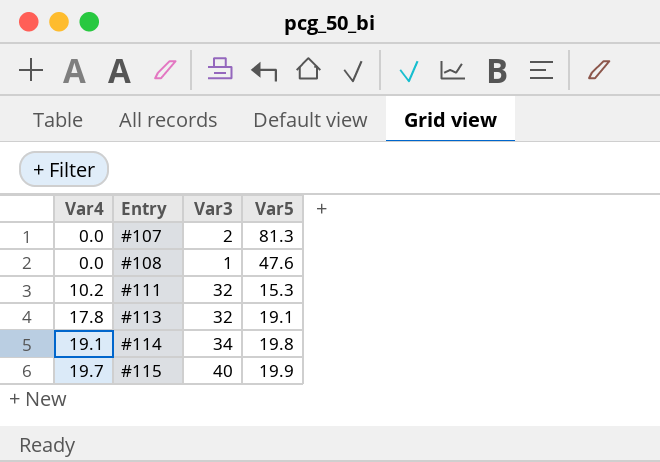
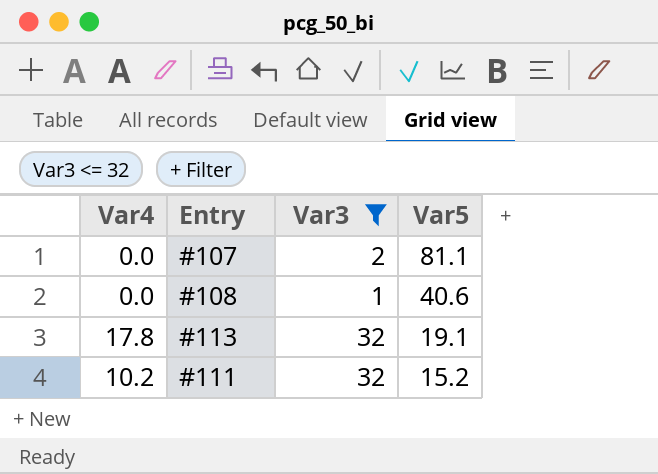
filter: none -> Var3 <= 32
row order: Var4 ascending -> Var5 descending
#107 | Var5: 81.3 -> 81.1
#108 | Var5: 47.6 -> 40.6
#111 | Var5: 15.3 -> 15.2

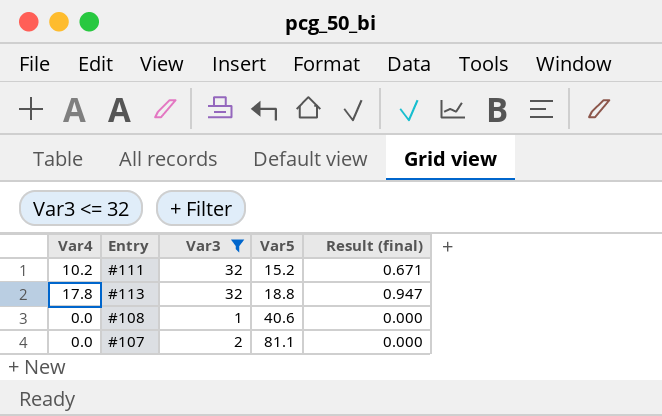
row order: Var5 descending -> Var5 ascending
column Result (final) | formula: none -> [Var4] / [Var5]
#113 | Var5: 19.1 -> 18.8

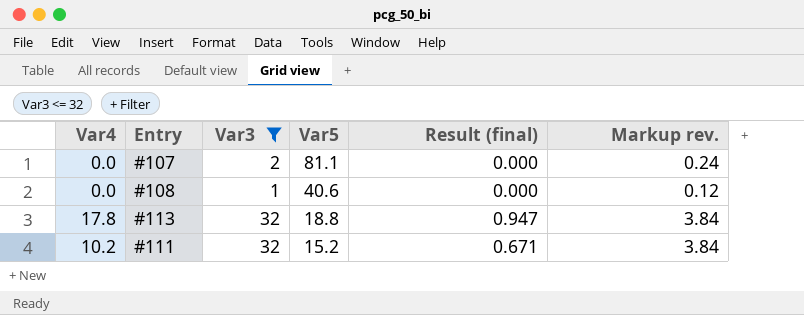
row order: Var5 ascending -> Var5 descending
column Markup rev. | formula: none -> [Var3] * 0.12

